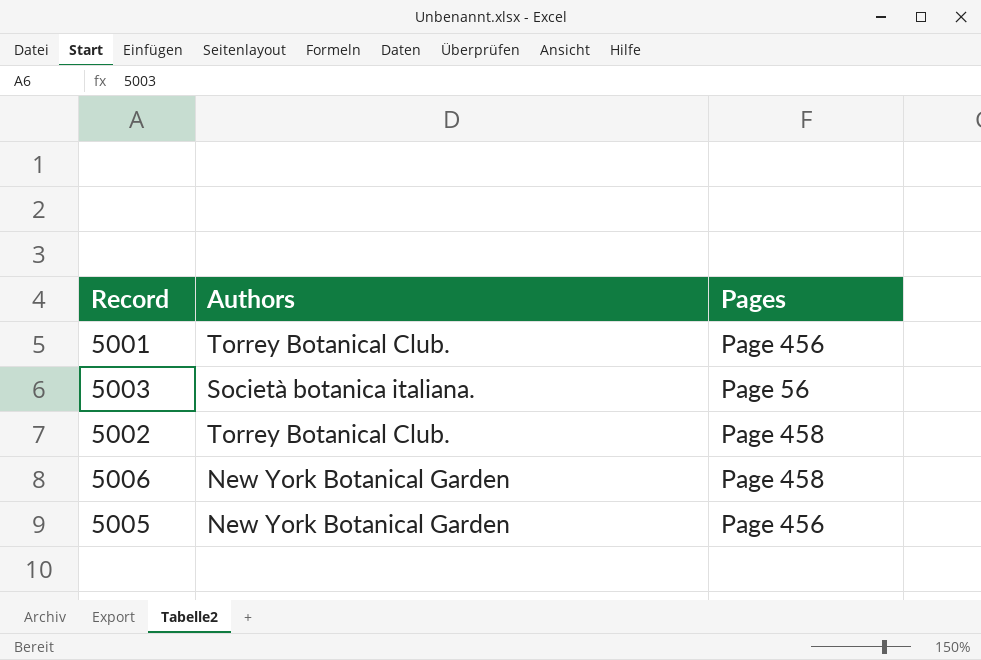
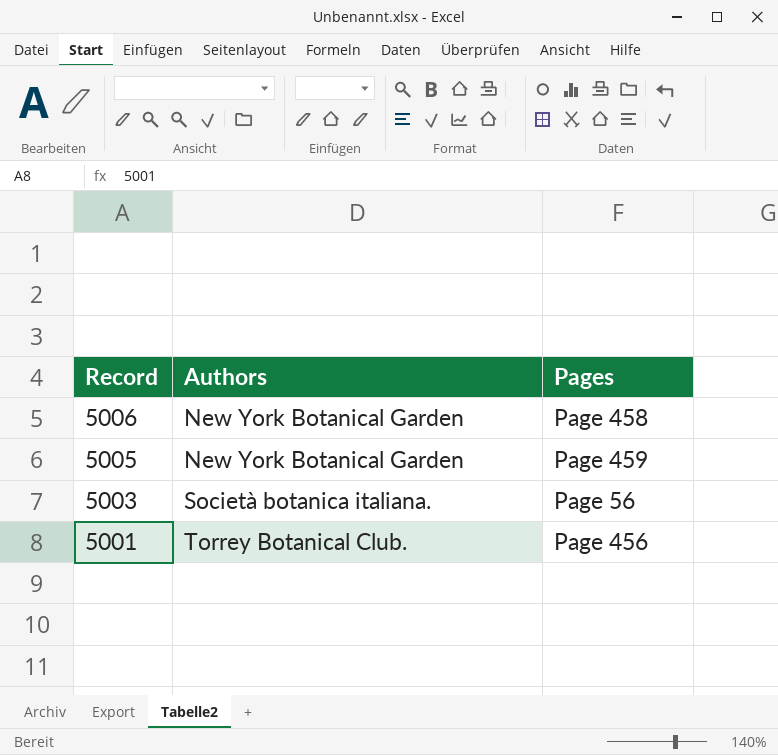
row order: none -> Record descending
row 5002: Torrey Botanical Club. | Page 458 -> none
5005 | Pages: Page 456 -> Page 459

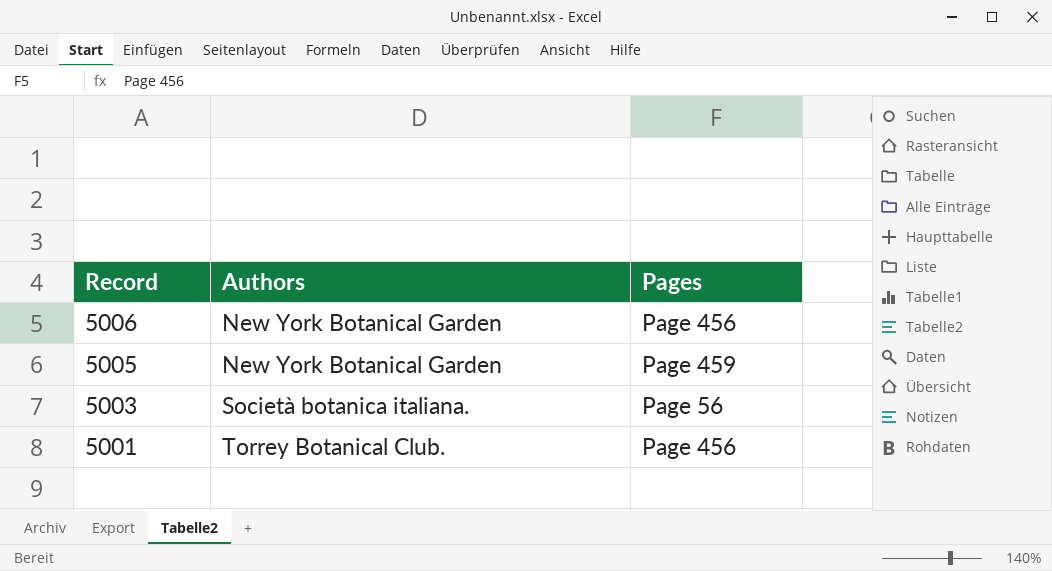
5006 | Pages: Page 458 -> Page 456

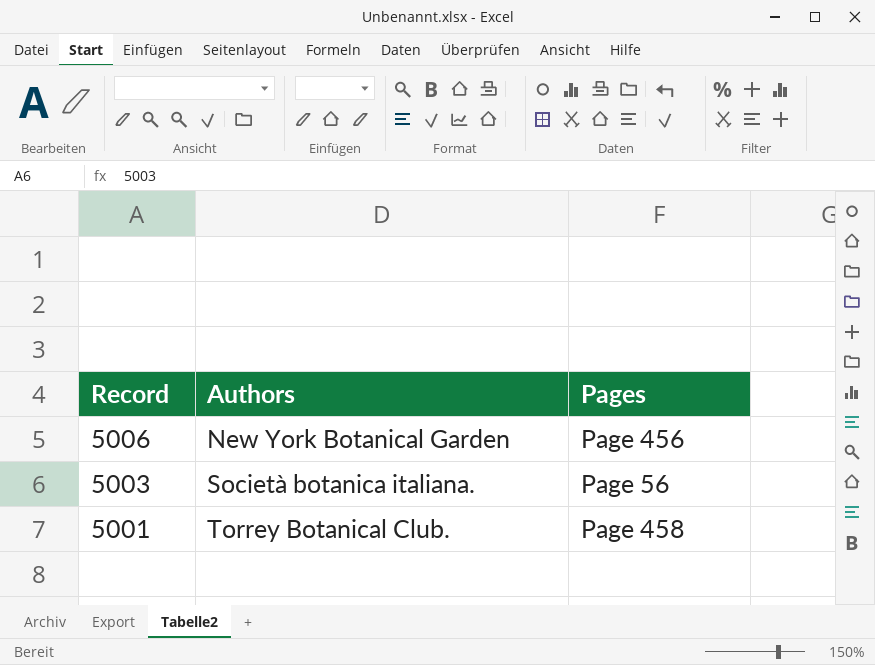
row 5005: New York Botanical Garden | Page 459 -> none
5001 | Pages: Page 456 -> Page 458

